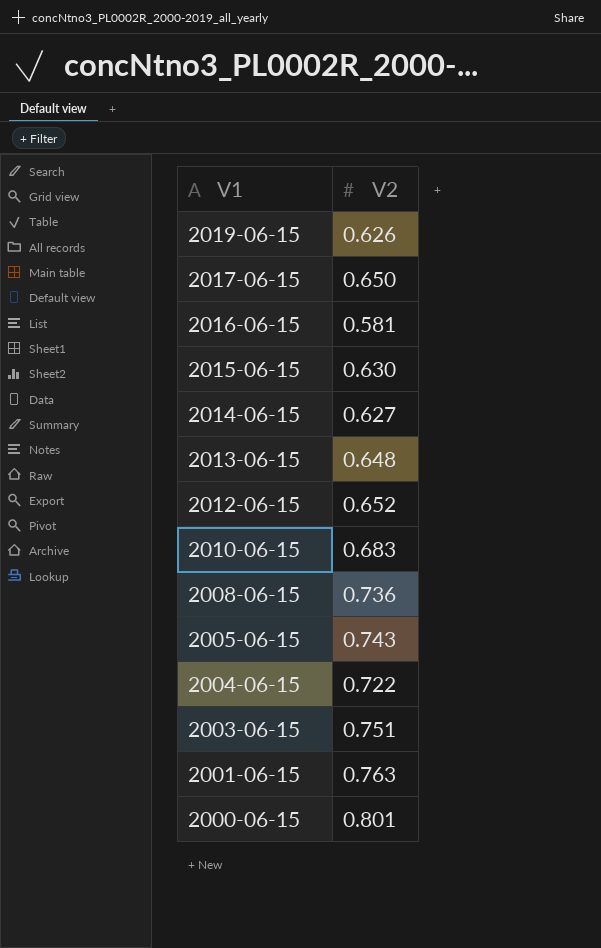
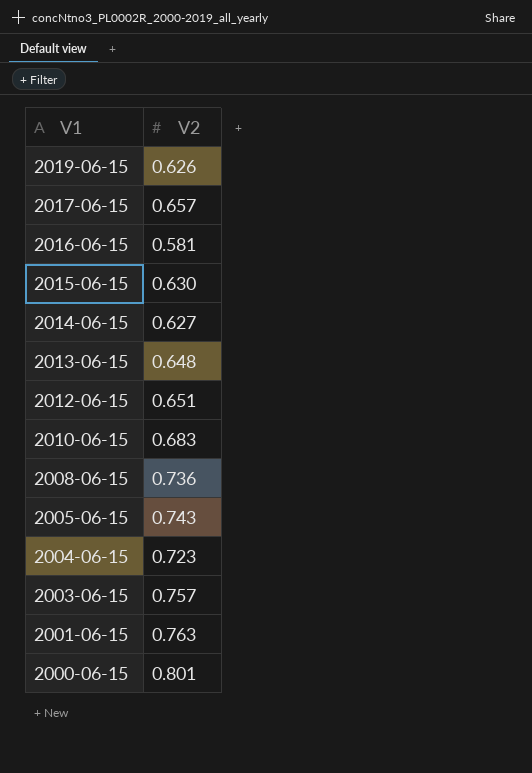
2017-06-15 | V2: 0.650 -> 0.657
2012-06-15 | V2: 0.652 -> 0.651
2004-06-15 | V2: 0.722 -> 0.723
2003-06-15 | V2: 0.751 -> 0.757

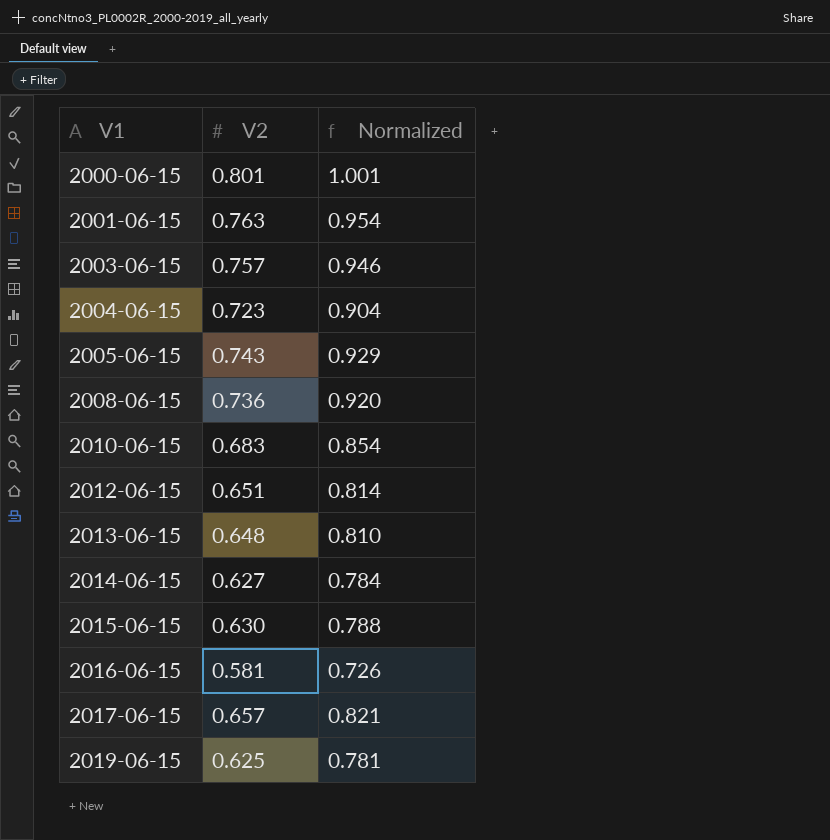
row order: V1 descending -> V1 ascending
column Normalized | formula: none -> [V2] * 1.25
2019-06-15 | V2: 0.626 -> 0.625

